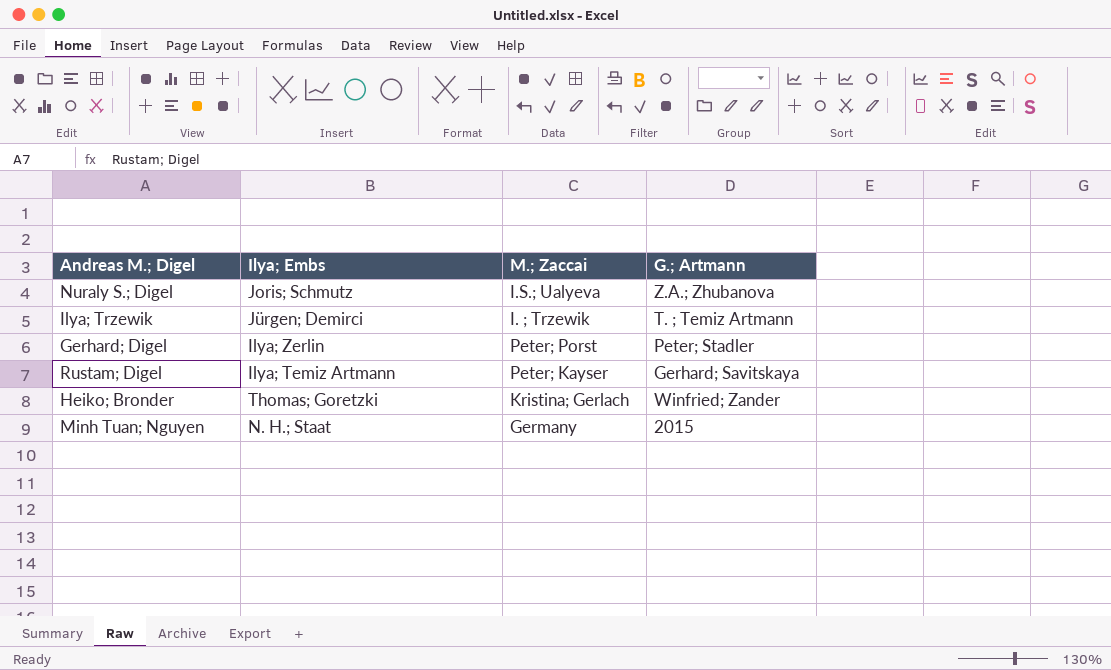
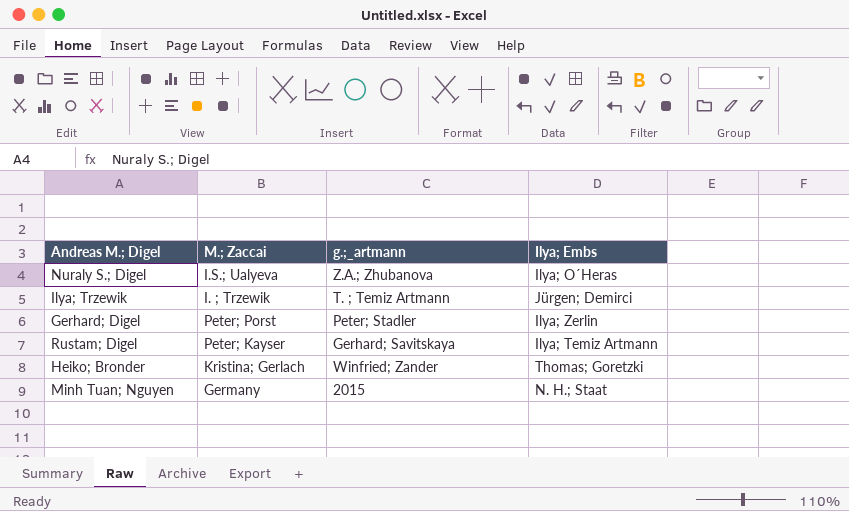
column name: G.; Artmann -> g.;_artmann
column Ilya; Embs | position: 2 -> 4
Nuraly S.; Digel | Ilya; Embs: Joris; Schmutz -> Ilya; O´Heras

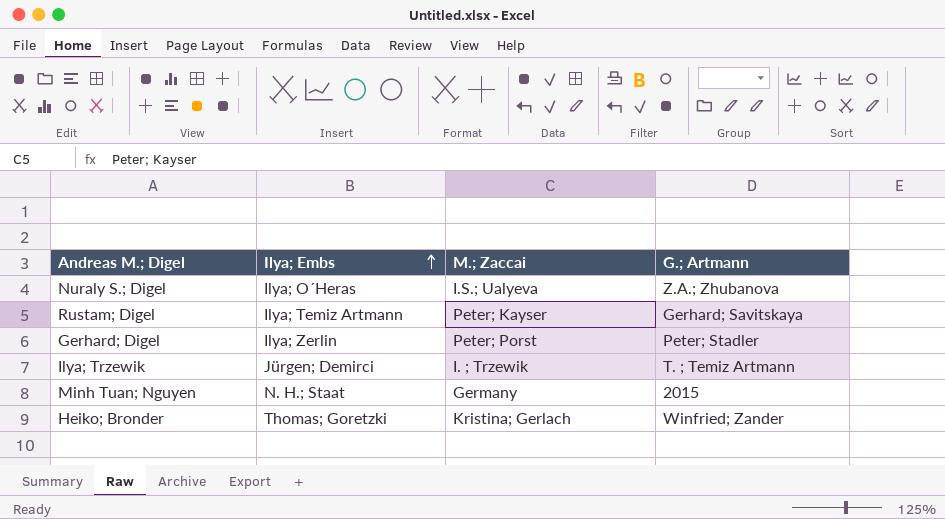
row order: none -> Ilya; Embs ascending
column Ilya; Embs | position: 4 -> 2
column name: g.;_artmann -> G.; Artmann

